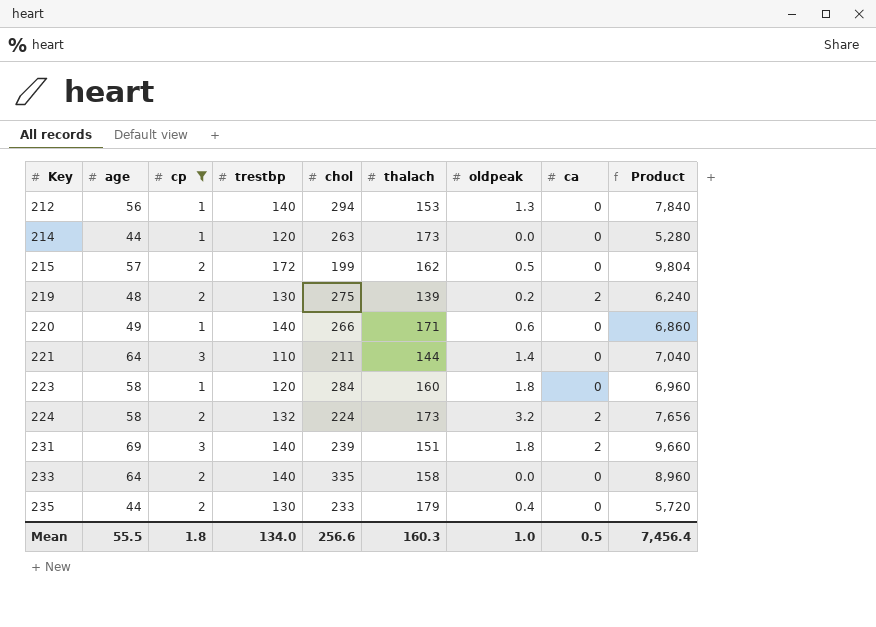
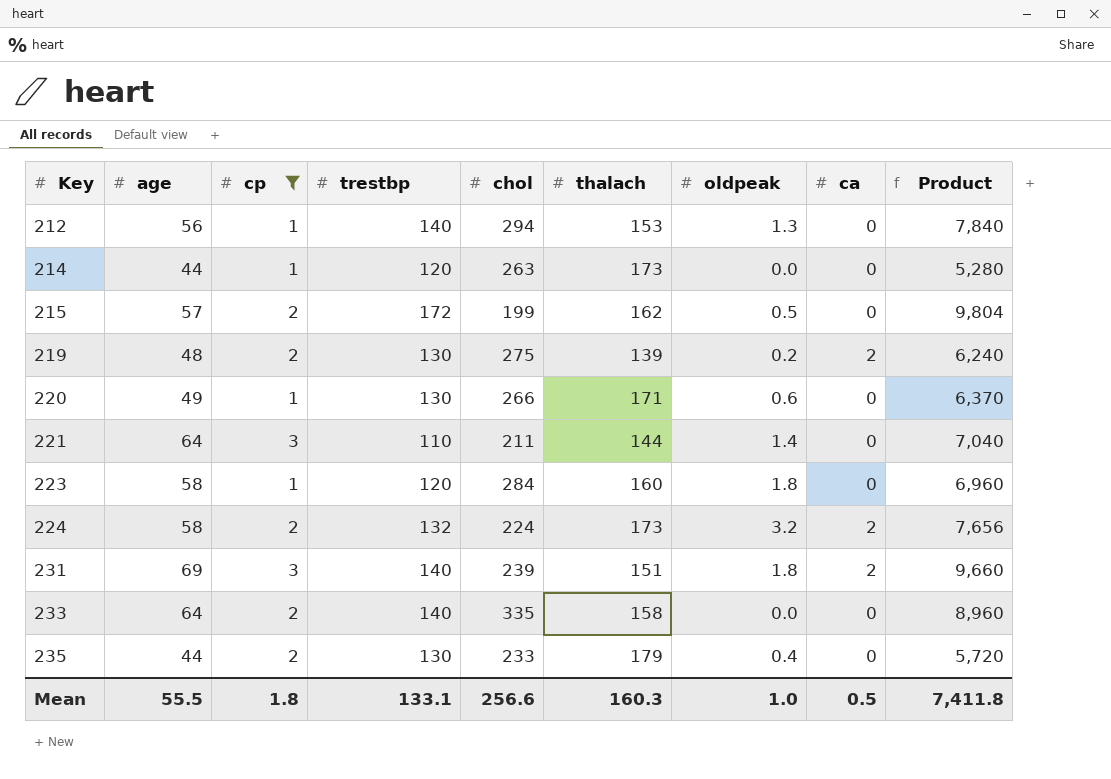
220 | trestbp: 140 -> 130
220 | Product: 6,860 -> 6,370
Mean | trestbp: 134.0 -> 133.1
Mean | Product: 7,456.4 -> 7,411.8

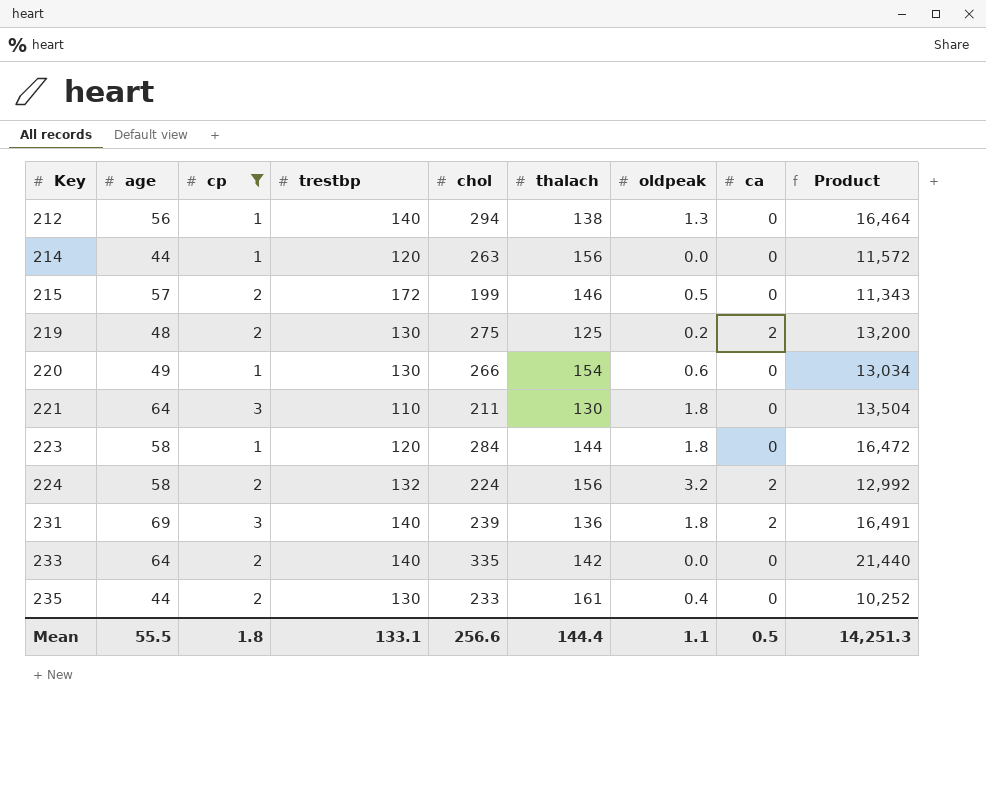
column Product | formula: [age] * [trestbp] -> [age] * [chol]
212 | thalach: 153 -> 138
214 | thalach: 173 -> 156
215 | thalach: 162 -> 146
219 | thalach: 139 -> 125
220 | thalach: 171 -> 154
221 | thalach: 144 -> 130
221 | oldpeak: 1.4 -> 1.8
223 | thalach: 160 -> 144
224 | thalach: 173 -> 156
231 | thalach: 151 -> 136
233 | thalach: 158 -> 142
235 | thalach: 179 -> 161
Mean | thalach: 160.3 -> 144.4
Mean | oldpeak: 1.0 -> 1.1
Mean | Product: 7,411.8 -> 14,251.3

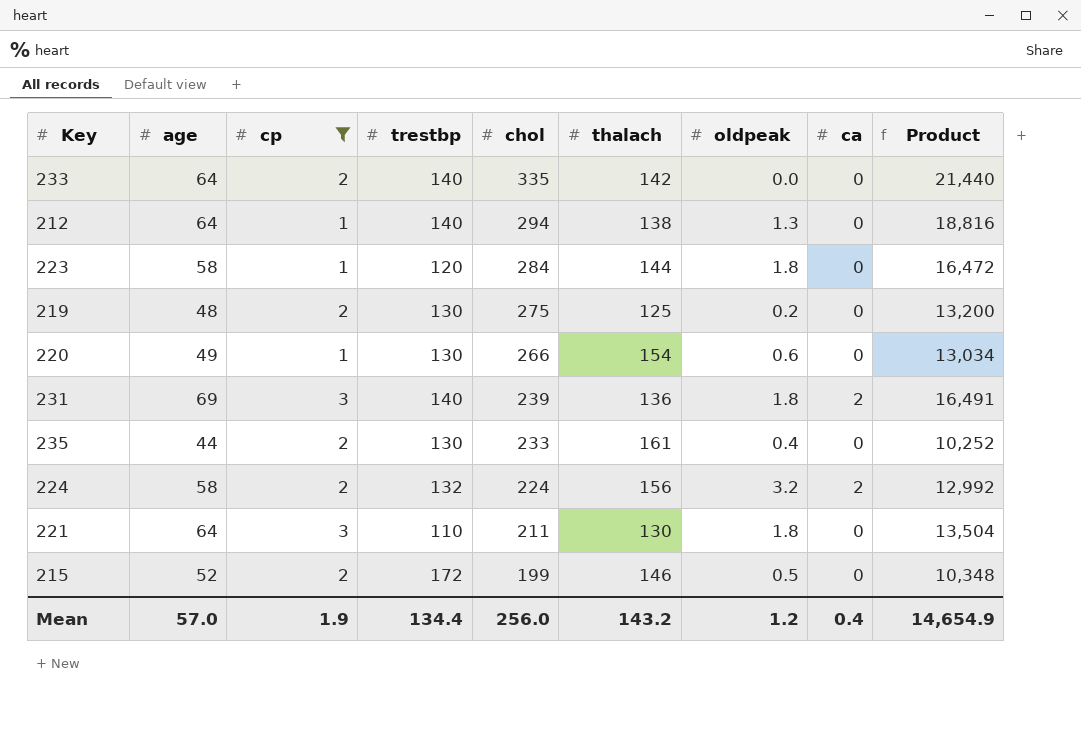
row order: Key ascending -> chol descending
row 214: 44 | 1 | 120 | 263 | 156 | 0.0 | 0 | 11,572 -> none
212 | age: 56 -> 64
212 | Product: 16,464 -> 18,816
219 | ca: 2 -> 0
215 | age: 57 -> 52
215 | Product: 11,343 -> 10,348
Mean | age: 55.5 -> 57.0
Mean | cp: 1.8 -> 1.9
Mean | trestbp: 133.1 -> 134.4
Mean | chol: 256.6 -> 256.0
Mean | thalach: 144.4 -> 143.2
Mean | oldpeak: 1.1 -> 1.2
Mean | ca: 0.5 -> 0.4
Mean | Product: 14,251.3 -> 14,654.9

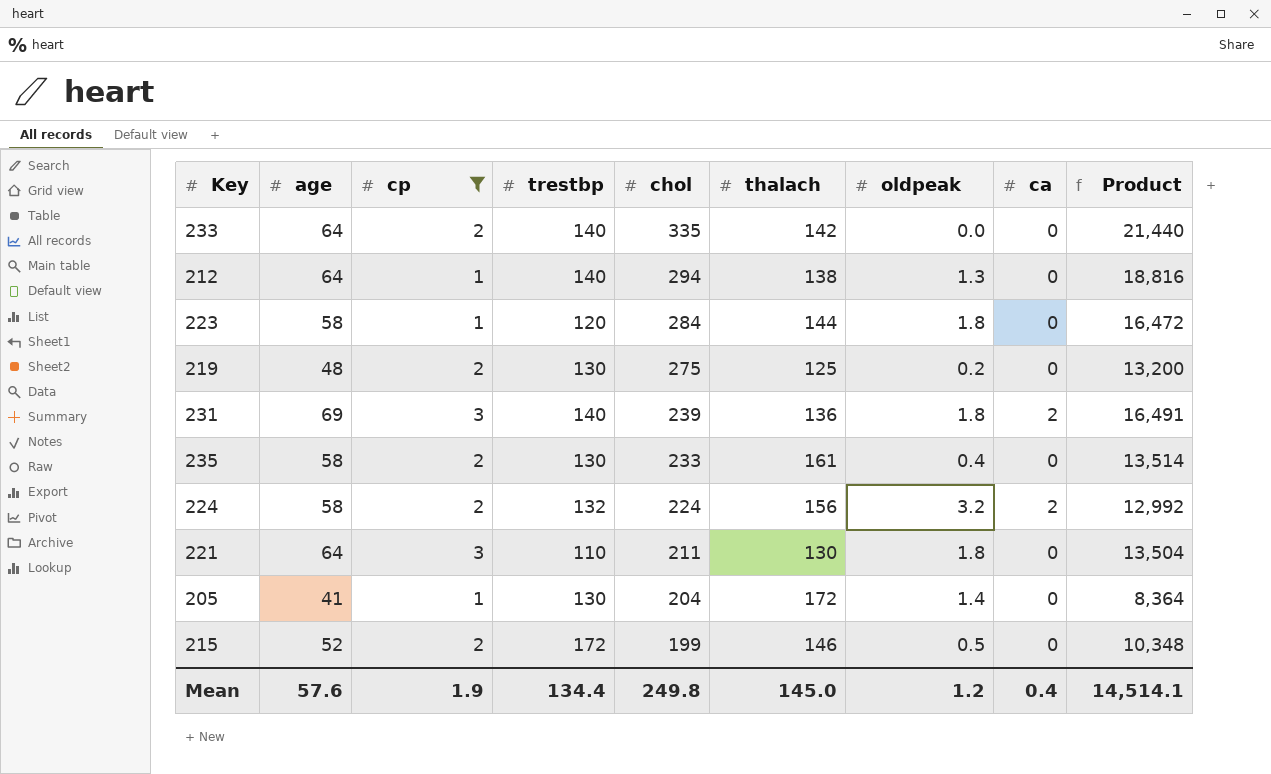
row 220: 49 | 1 | 130 | 266 | 154 | 0.6 | 0 | 13,034 -> none
235 | age: 44 -> 58
235 | Product: 10,252 -> 13,514
row 205: none -> 41 | 1 | 130 | 204 | 172 | 1.4 | 0 | 8,364
Mean | age: 57.0 -> 57.6
Mean | chol: 256.0 -> 249.8
Mean | thalach: 143.2 -> 145.0
Mean | Product: 14,654.9 -> 14,514.1

